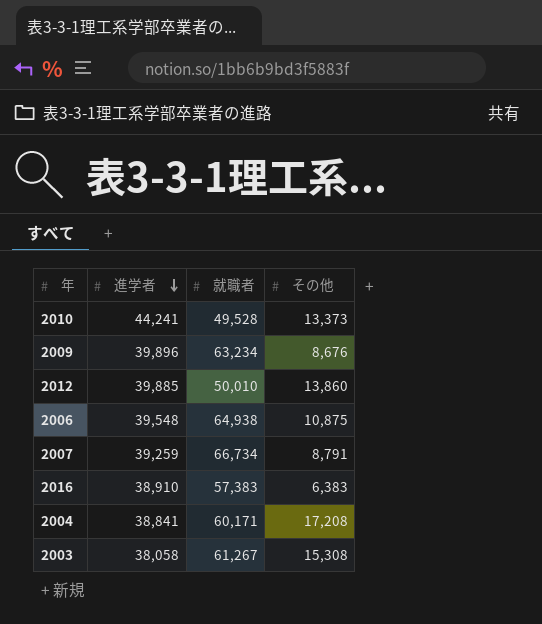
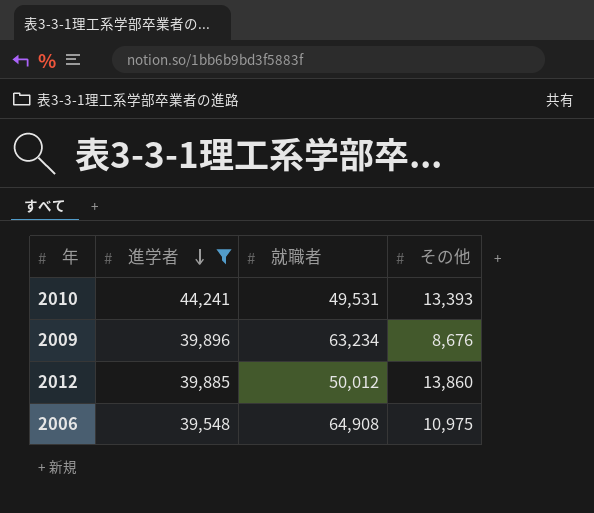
filter: none -> 進学者 >= 39,548
2010 | 就職者: 49,528 -> 49,531
2010 | その他: 13,373 -> 13,393
2012 | 就職者: 50,010 -> 50,012
2006 | 就職者: 64,938 -> 64,908
2006 | その他: 10,875 -> 10,975

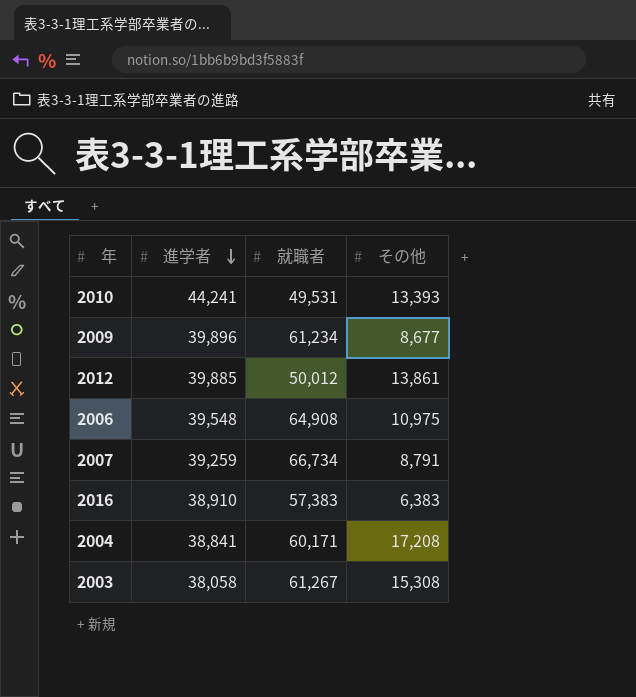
filter: 進学者 >= 39,548 -> none
2009 | 就職者: 63,234 -> 61,234
2009 | その他: 8,676 -> 8,677
2012 | その他: 13,860 -> 13,861

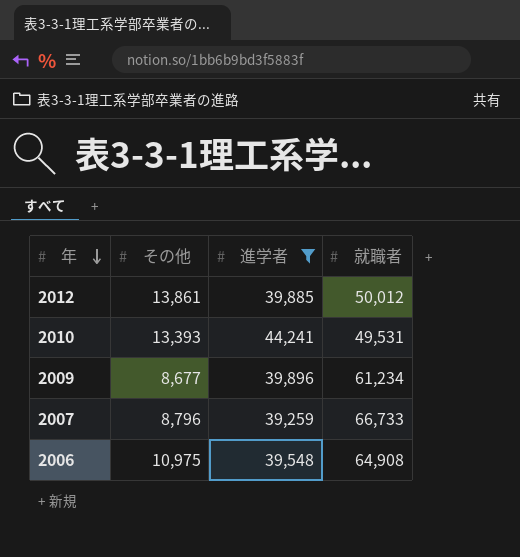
filter: none -> 進学者 >= 39,259
row order: 進学者 descending -> 年 descending
column その他 | position: 4 -> 2
2007 | その他: 8,791 -> 8,796
2007 | 就職者: 66,734 -> 66,733

